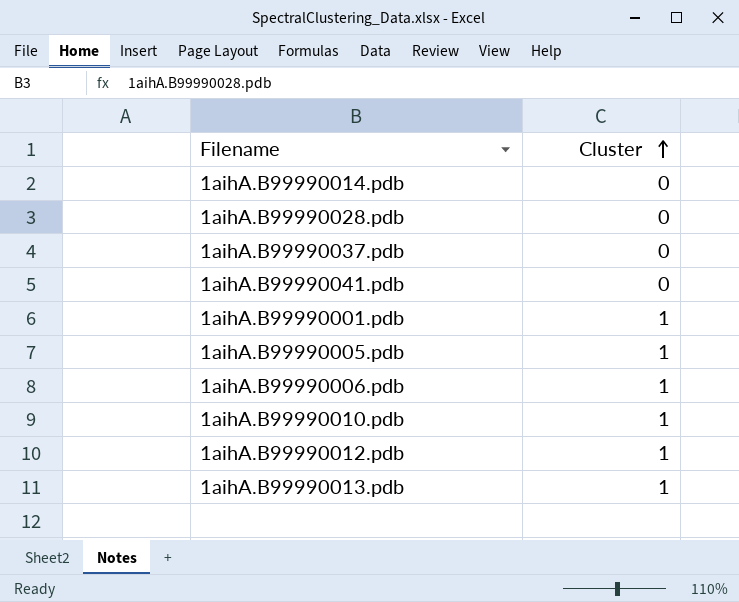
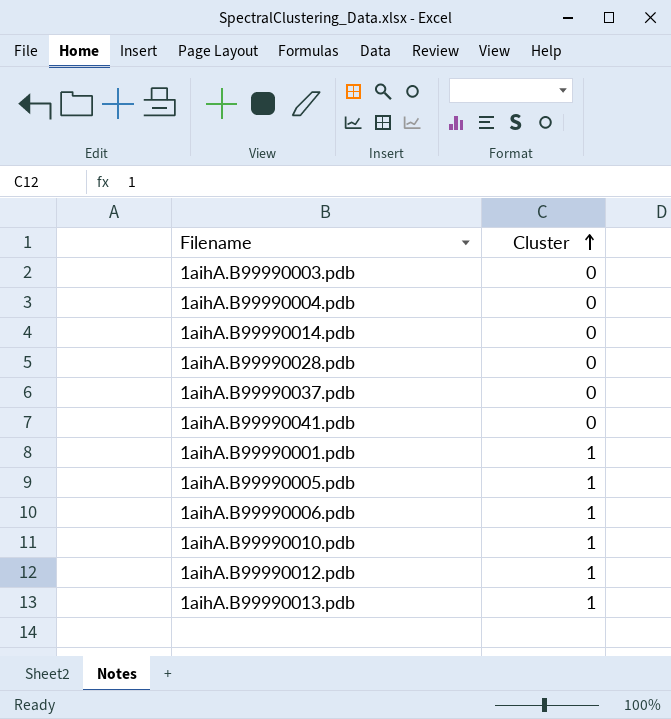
row 1aihA.B99990003.pdb: none -> 0
row 1aihA.B99990004.pdb: none -> 0

